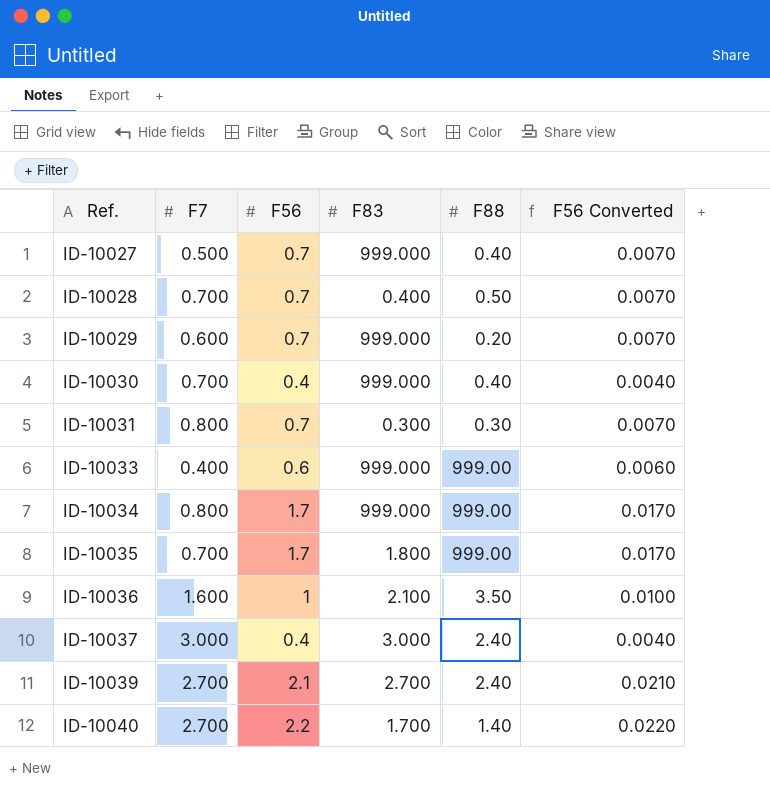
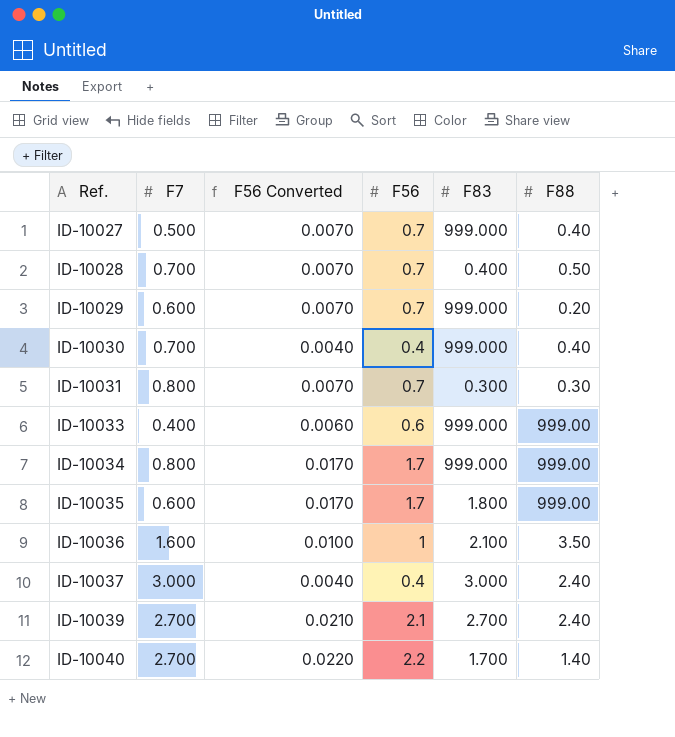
column F56 Converted | position: 6 -> 3
ID-10035 | F7: 0.700 -> 0.600

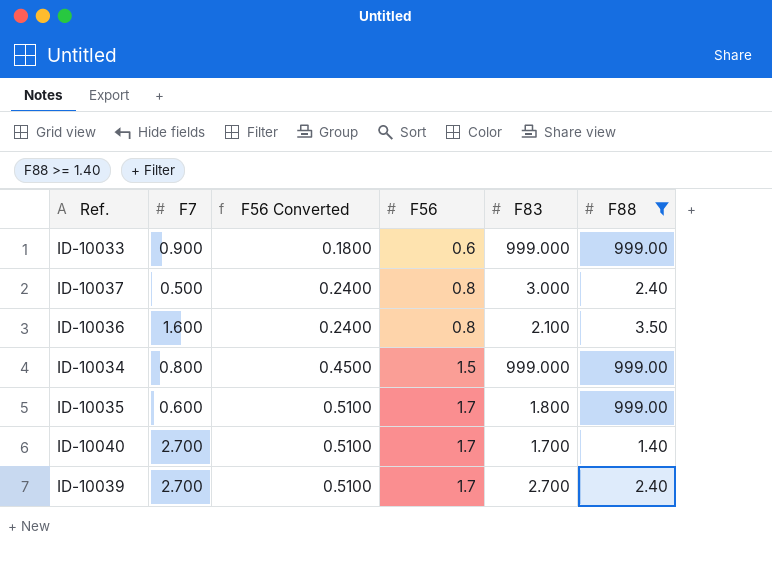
filter: none -> F88 >= 1.40
row order: Ref. ascending -> F56 Converted ascending
column F56 Converted | formula: [F56] * 0.01 -> [F56] * 0.3
ID-10033 | F7: 0.400 -> 0.900
ID-10037 | F7: 3.000 -> 0.500
ID-10037 | F56: 0.4 -> 0.8
ID-10036 | F56: 1 -> 0.8
ID-10034 | F56: 1.7 -> 1.5
ID-10040 | F56: 2.2 -> 1.7
ID-10039 | F56: 2.1 -> 1.7

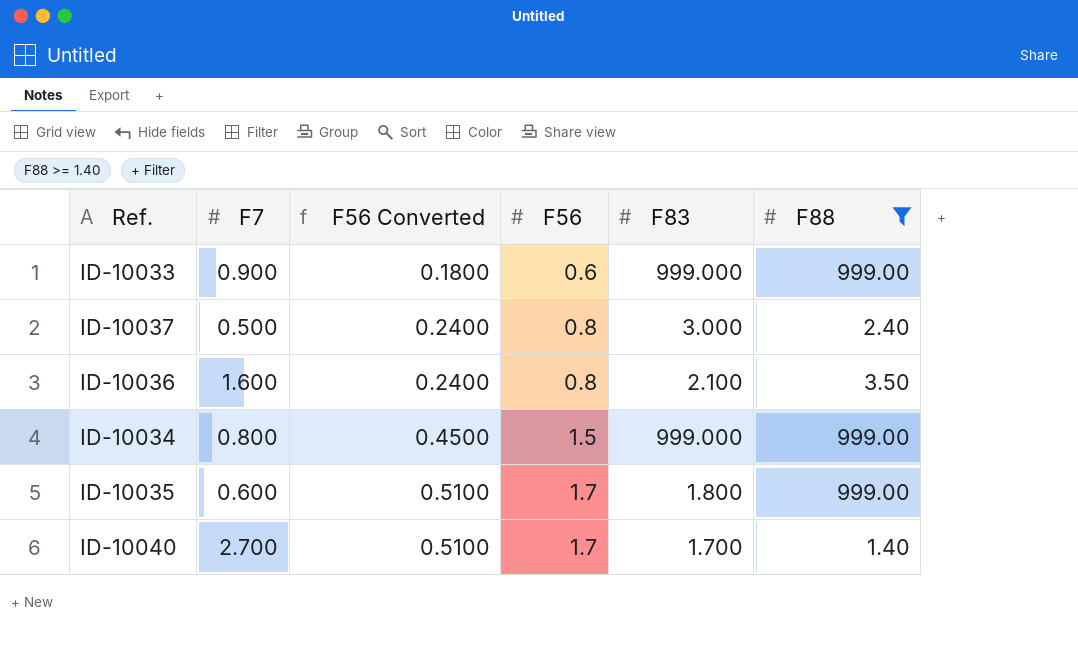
row ID-10039: 2.700 | 0.5100 | 1.7 | 2.700 | 2.40 -> none

